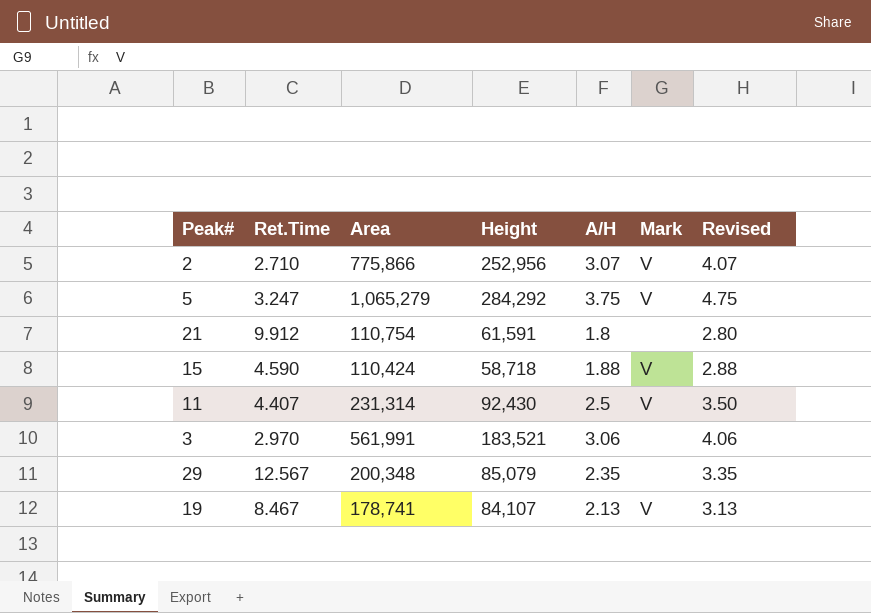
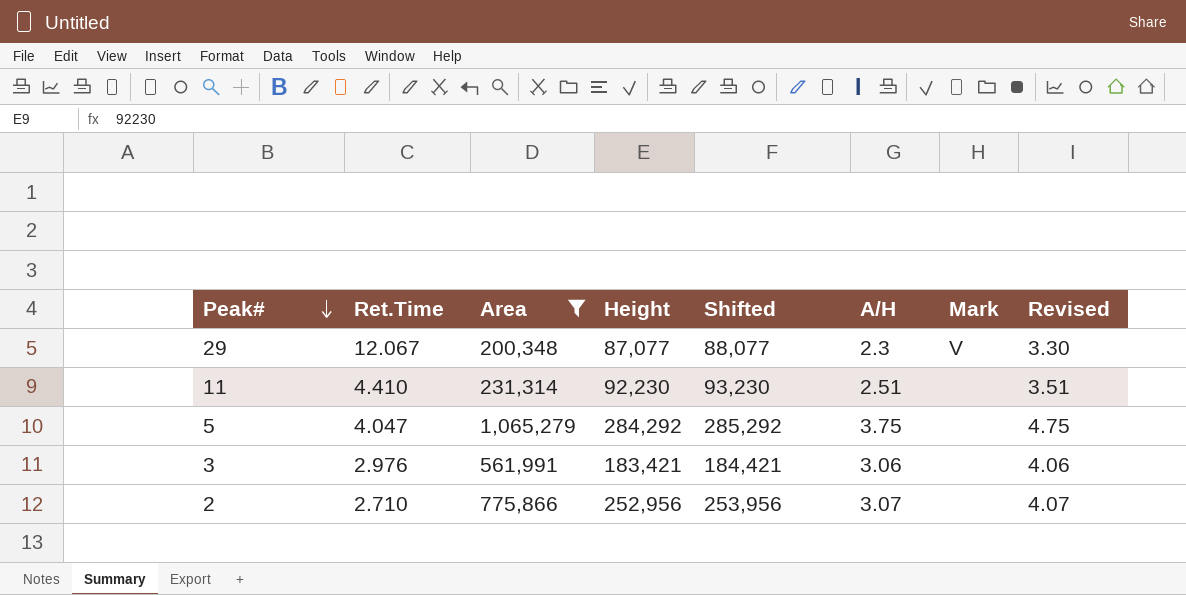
filter: none -> Area >= 200,348
row order: none -> Peak# descending
column Shifted | formula: none -> [Height] + 1000
29 | Ret.Time: 12.567 -> 12.067
29 | Height: 85,079 -> 87,077
29 | A/H: 2.35 -> 2.3
29 | Mark: none -> V
29 | Revised: 3.35 -> 3.30
11 | Ret.Time: 4.407 -> 4.410
11 | Height: 92,430 -> 92,230
11 | A/H: 2.5 -> 2.51
11 | Mark: V -> none
11 | Revised: 3.50 -> 3.51
5 | Ret.Time: 3.247 -> 4.047
5 | Mark: V -> none
3 | Ret.Time: 2.970 -> 2.976
3 | Height: 183,521 -> 183,421
2 | Mark: V -> none

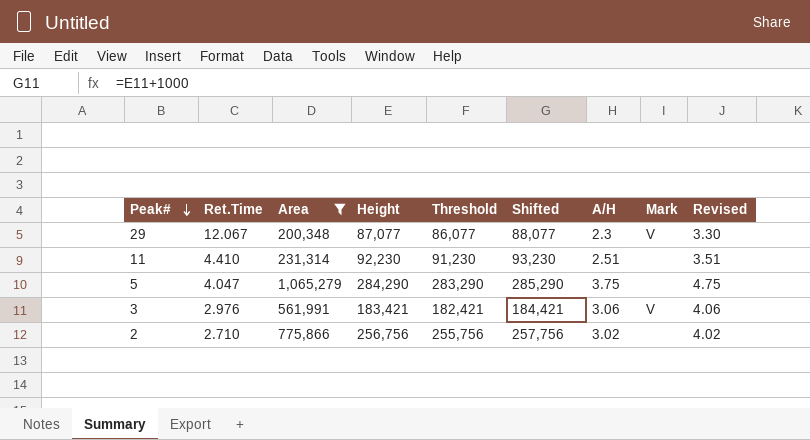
column Threshold | formula: none -> [Height] - 1000
5 | Height: 284,292 -> 284,290
5 | Shifted: 285,292 -> 285,290
3 | Mark: none -> V
2 | Height: 252,956 -> 256,756
2 | Shifted: 253,956 -> 257,756
2 | A/H: 3.07 -> 3.02
2 | Revised: 4.07 -> 4.02

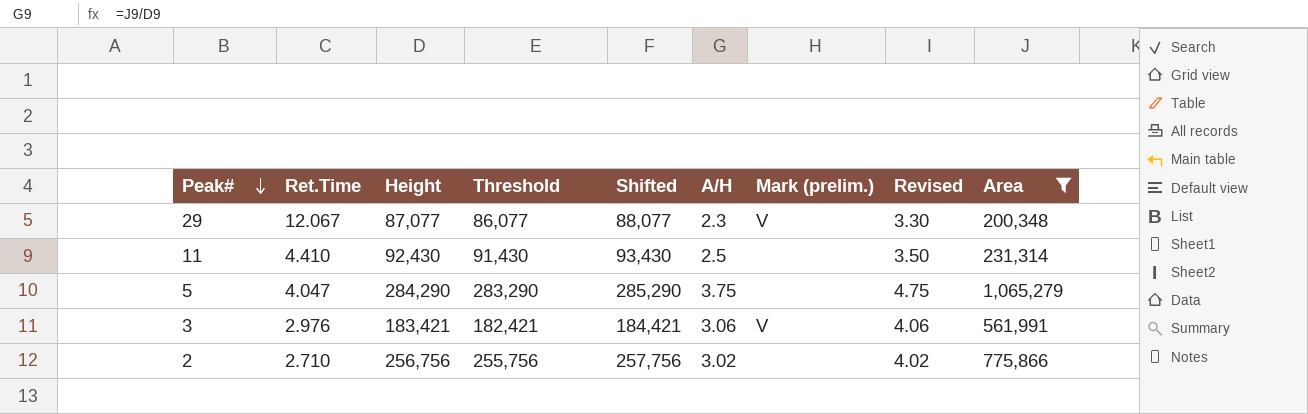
column name: Mark -> Mark (prelim.)
column Area | position: 3 -> 9
11 | Height: 92,230 -> 92,430
11 | Threshold: 91,230 -> 91,430
11 | Shifted: 93,230 -> 93,430
11 | A/H: 2.51 -> 2.5
11 | Revised: 3.51 -> 3.50

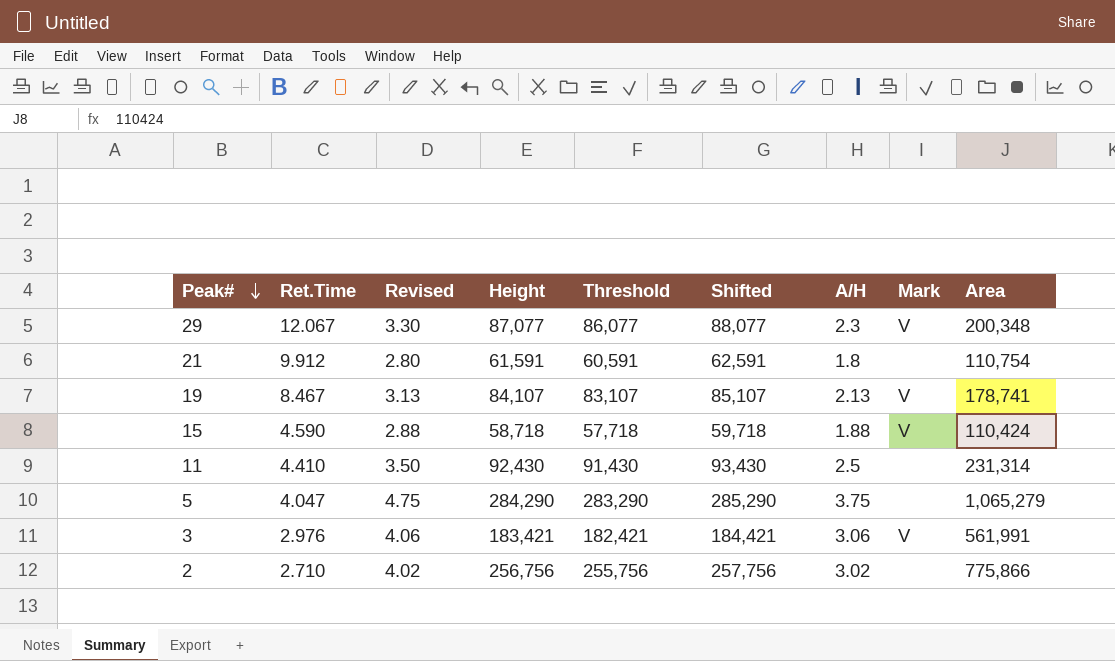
filter: Area >= 200,348 -> none
column Revised | position: 8 -> 3
column name: Mark (prelim.) -> Mark

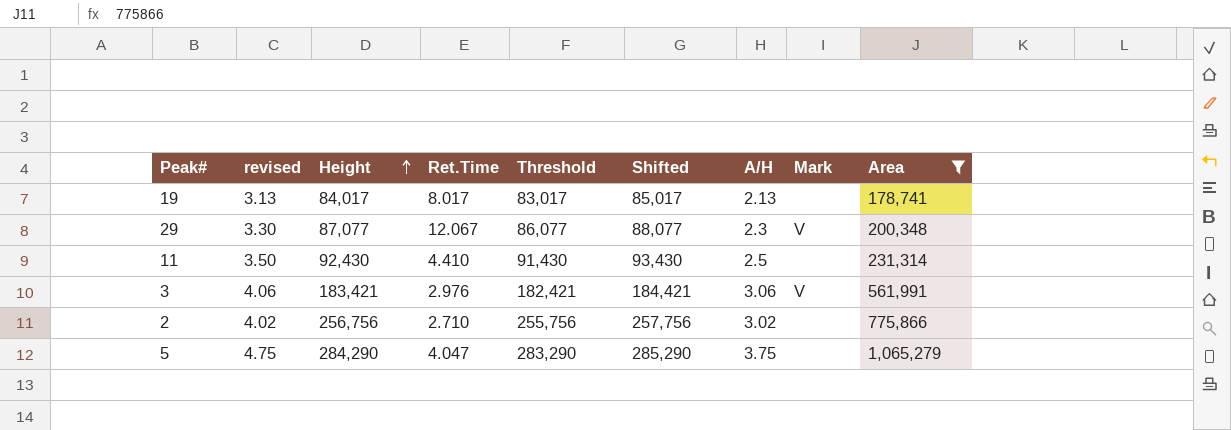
filter: none -> Area >= 178,741
row order: Peak# descending -> Height ascending
column name: Revised -> revised
column Ret.Time | position: 2 -> 4
19 | Height: 84,107 -> 84,017
19 | Ret.Time: 8.467 -> 8.017
19 | Threshold: 83,107 -> 83,017
19 | Shifted: 85,107 -> 85,017
19 | Mark: V -> none

